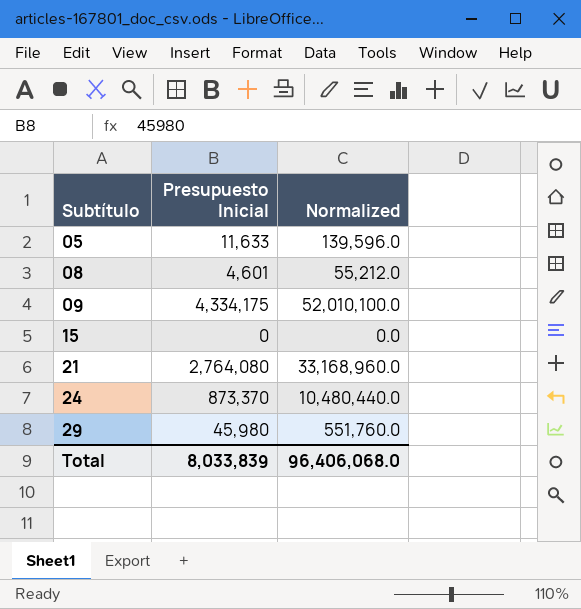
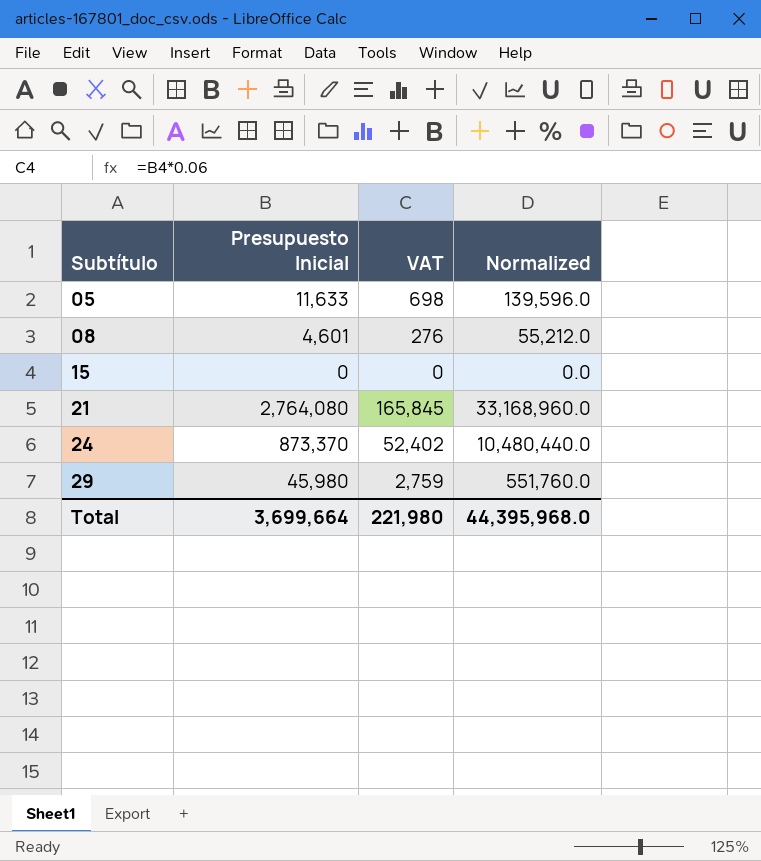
column VAT | formula: none -> [Presupuesto Inicial] * 0.06
row 09: 4,334,175 | 52,010,100.0 -> none
Total | Presupuesto Inicial: 8,033,839 -> 3,699,664
Total | Normalized: 96,406,068.0 -> 44,395,968.0

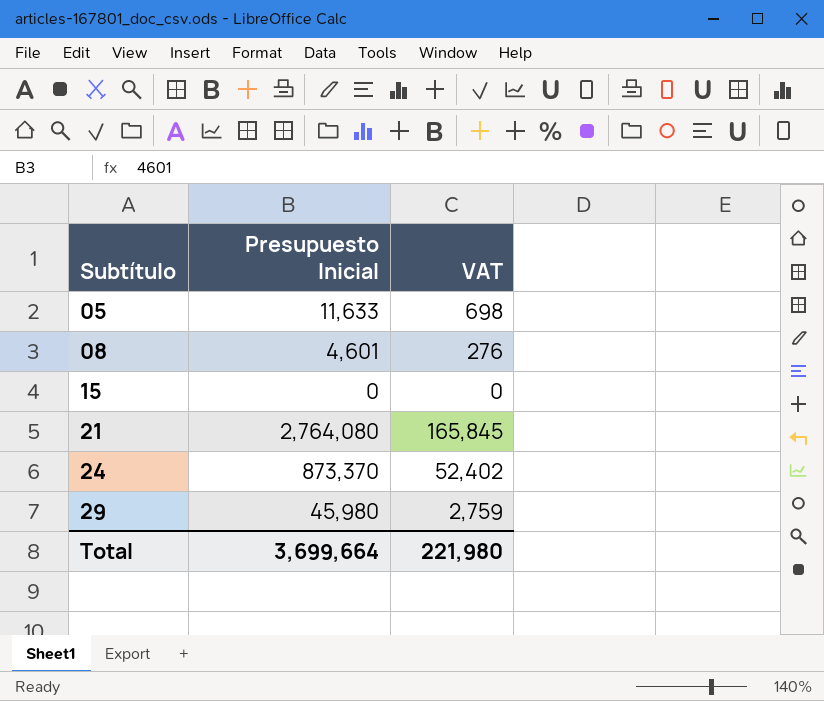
column Normalized | formula: [Presupuesto Inicial] * 12 -> none

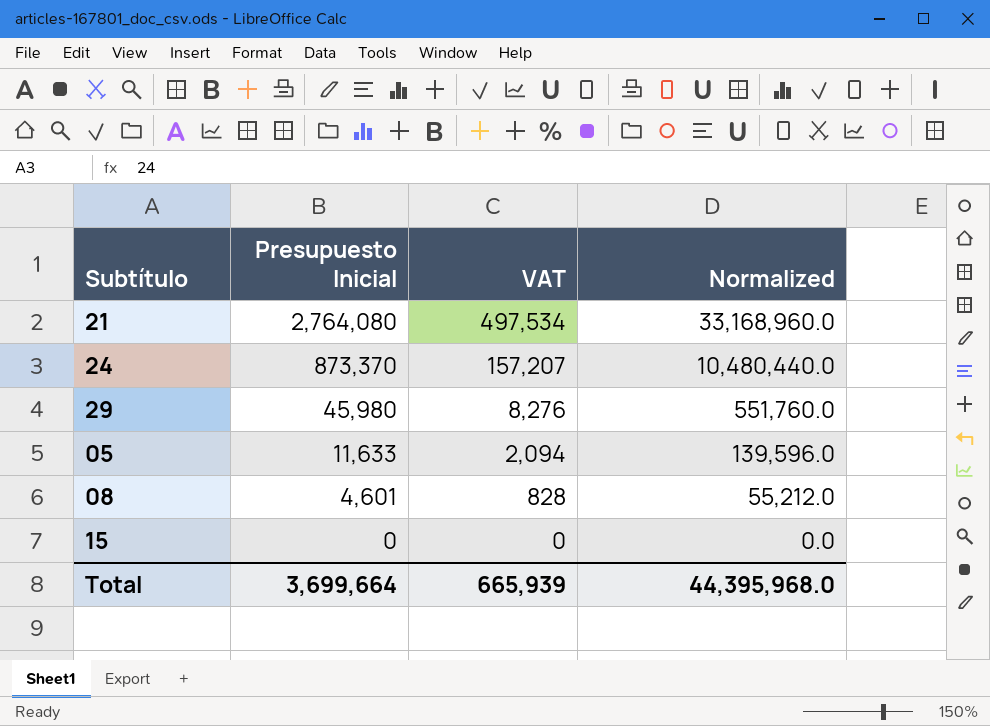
row order: Subtítulo ascending -> Presupuesto Inicial descending
column VAT | formula: [Presupuesto Inicial] * 0.06 -> [Presupuesto Inicial] * 0.18
column Normalized | formula: none -> [Presupuesto Inicial] * 12
Total | VAT: 221,980 -> 665,939

